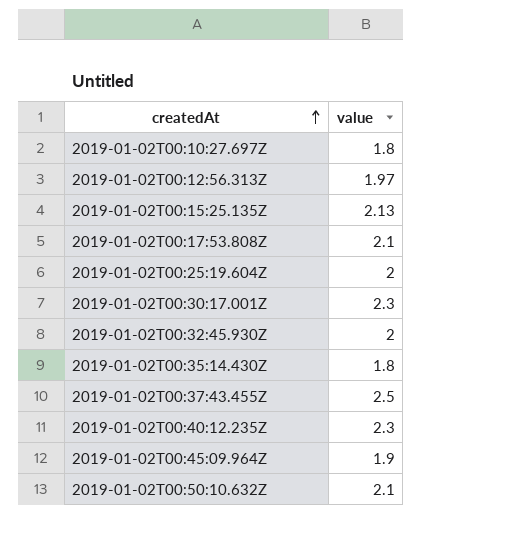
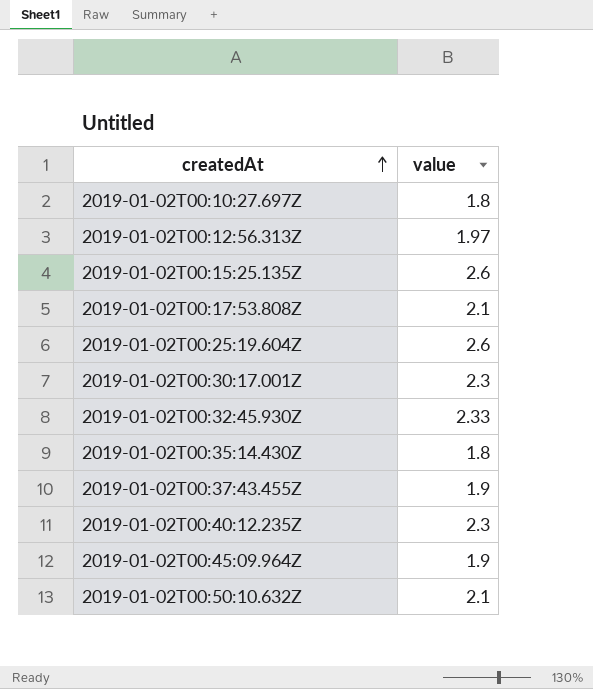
2019-01-02T00:15:25.135Z | value: 2.13 -> 2.6
2019-01-02T00:25:19.604Z | value: 2 -> 2.6
2019-01-02T00:32:45.930Z | value: 2 -> 2.33
2019-01-02T00:37:43.455Z | value: 2.5 -> 1.9

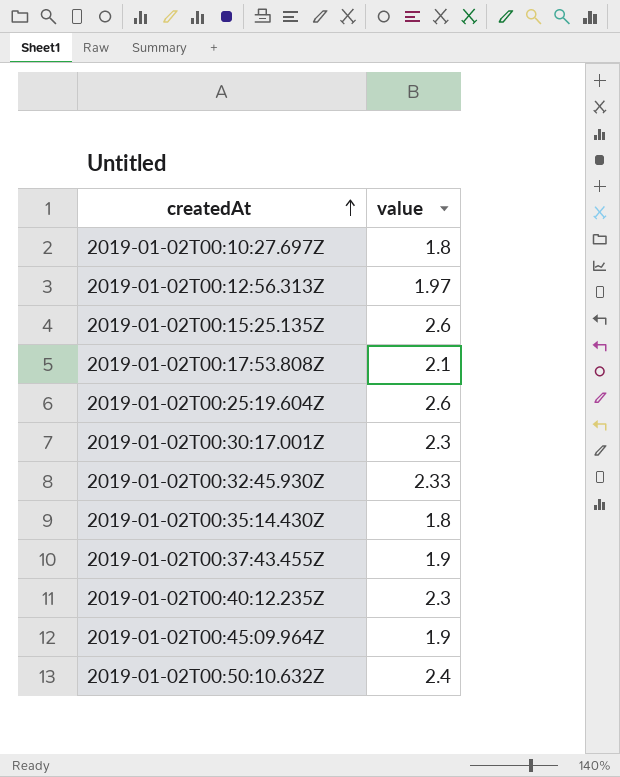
2019-01-02T00:50:10.632Z | value: 2.1 -> 2.4

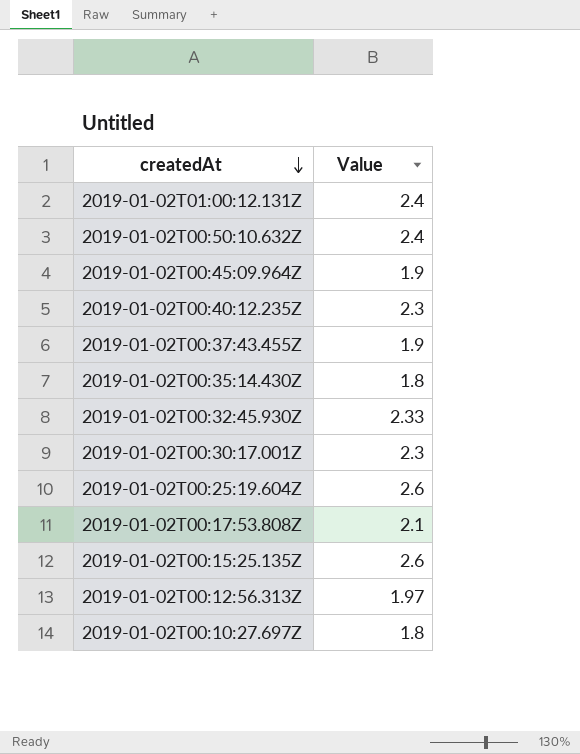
row order: createdAt ascending -> createdAt descending
column name: value -> Value
row 2019-01-02T01:00:12.131Z: none -> 2.4

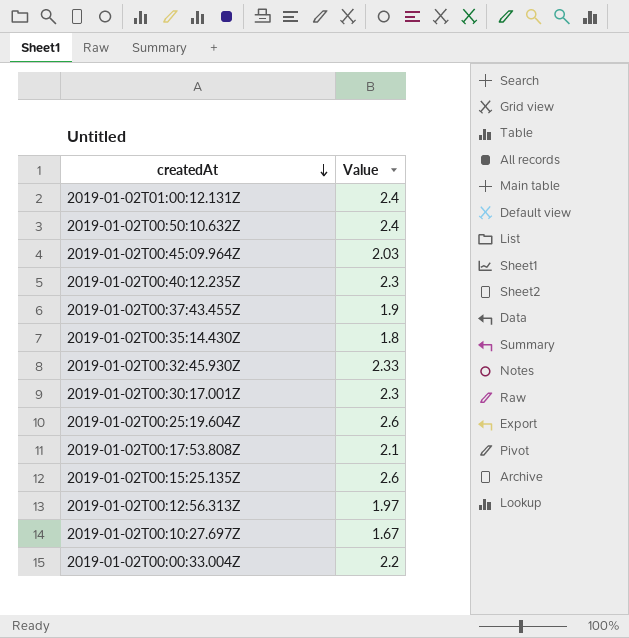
2019-01-02T00:45:09.964Z | Value: 1.9 -> 2.03
2019-01-02T00:10:27.697Z | Value: 1.8 -> 1.67
row 2019-01-02T00:00:33.004Z: none -> 2.2

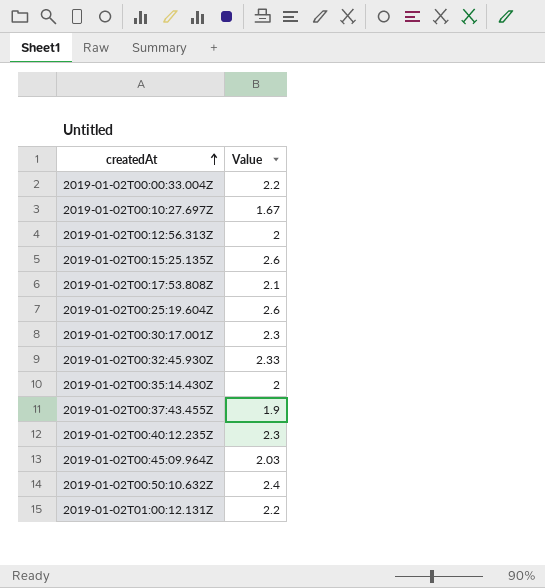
row order: createdAt descending -> createdAt ascending
2019-01-02T00:12:56.313Z | Value: 1.97 -> 2
2019-01-02T00:35:14.430Z | Value: 1.8 -> 2
2019-01-02T01:00:12.131Z | Value: 2.4 -> 2.2

